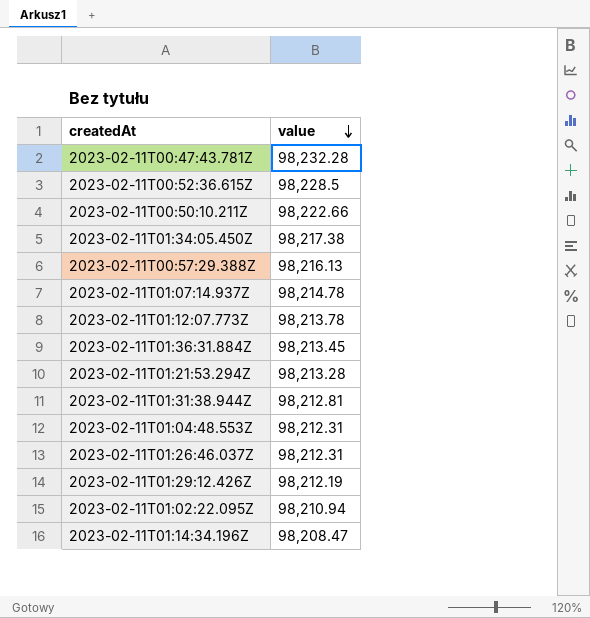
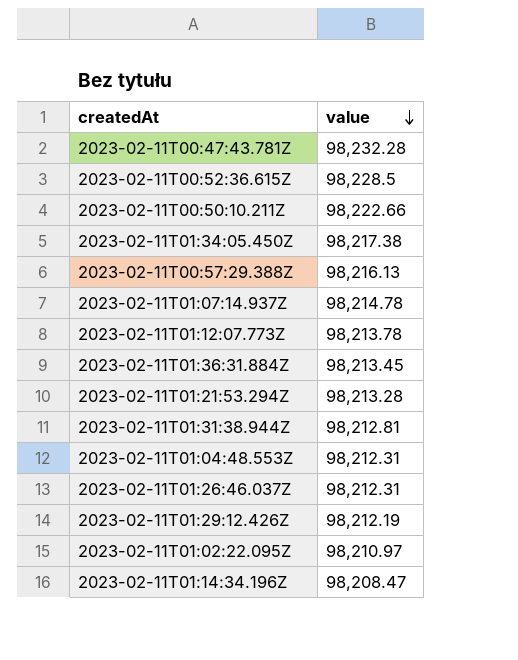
2023-02-11T01:02:22.095Z | value: 98,210.94 -> 98,210.97

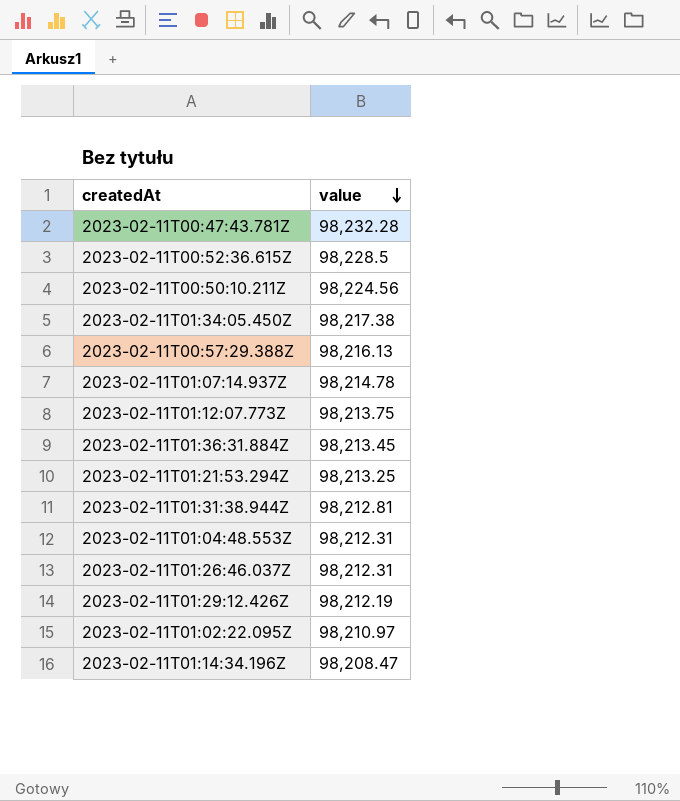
2023-02-11T00:50:10.211Z | value: 98,222.66 -> 98,224.56
2023-02-11T01:12:07.773Z | value: 98,213.78 -> 98,213.75
2023-02-11T01:21:53.294Z | value: 98,213.28 -> 98,213.25

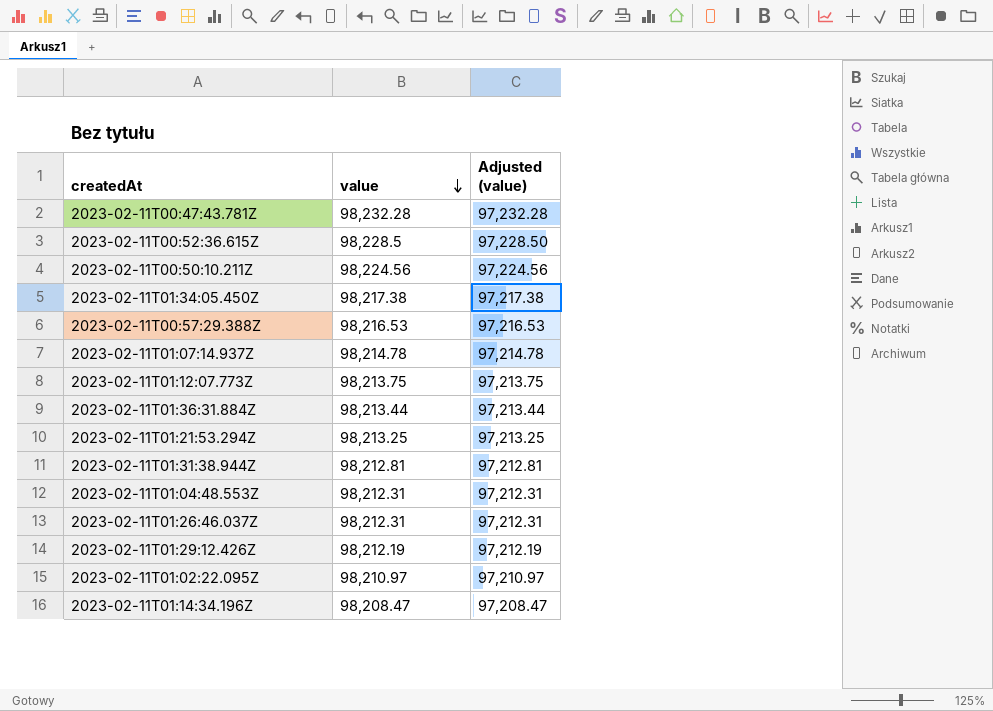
column Adjusted (value) | formula: none -> [value] - 1000
2023-02-11T00:57:29.388Z | value: 98,216.13 -> 98,216.53
2023-02-11T01:36:31.884Z | value: 98,213.45 -> 98,213.44

